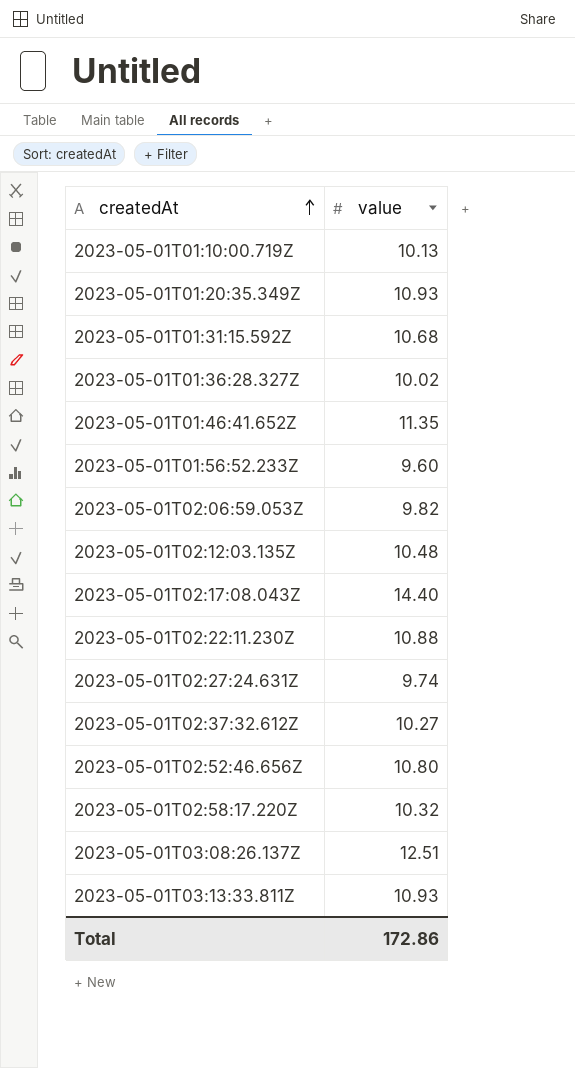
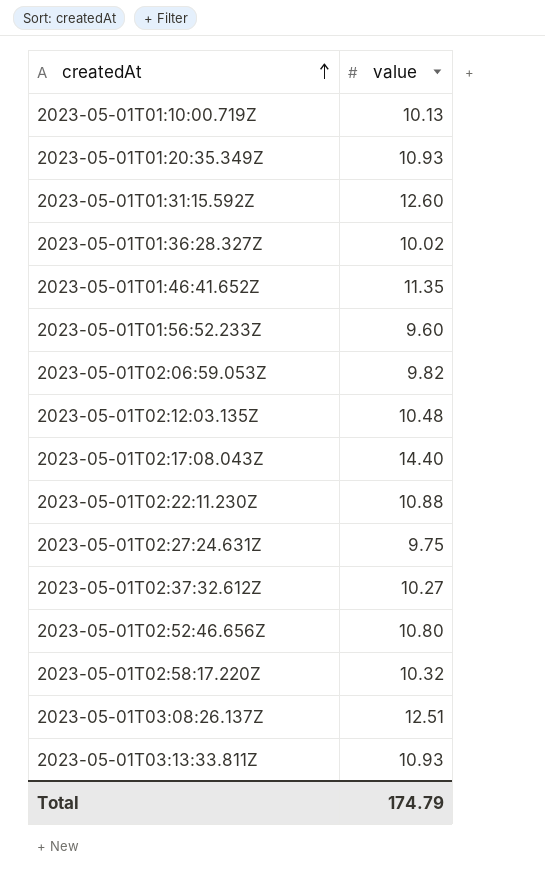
2023-05-01T01:31:15.592Z | value: 10.68 -> 12.60
2023-05-01T02:27:24.631Z | value: 9.74 -> 9.75
Total | value: 172.86 -> 174.79

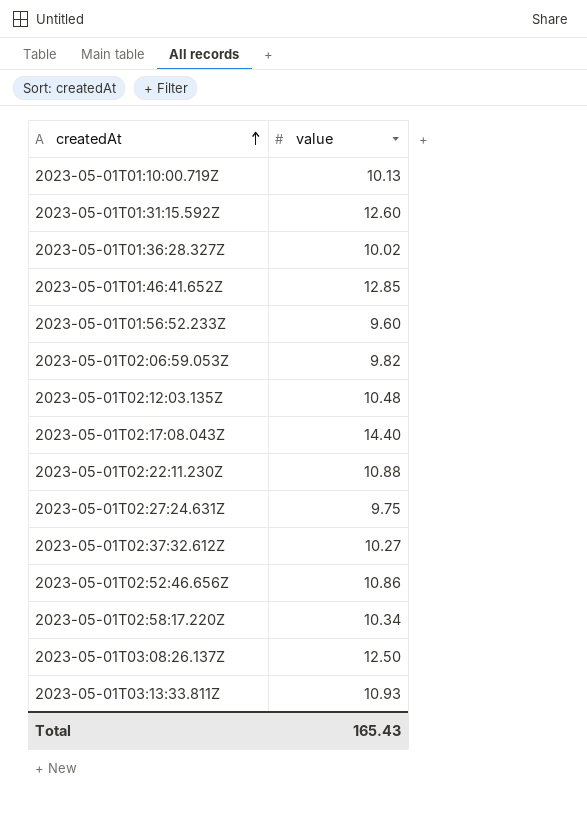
row 2023-05-01T01:20:35.349Z: 10.93 -> none
2023-05-01T01:46:41.652Z | value: 11.35 -> 12.85
2023-05-01T02:52:46.656Z | value: 10.80 -> 10.86
2023-05-01T02:58:17.220Z | value: 10.32 -> 10.34
2023-05-01T03:08:26.137Z | value: 12.51 -> 12.50
Total | value: 174.79 -> 165.43

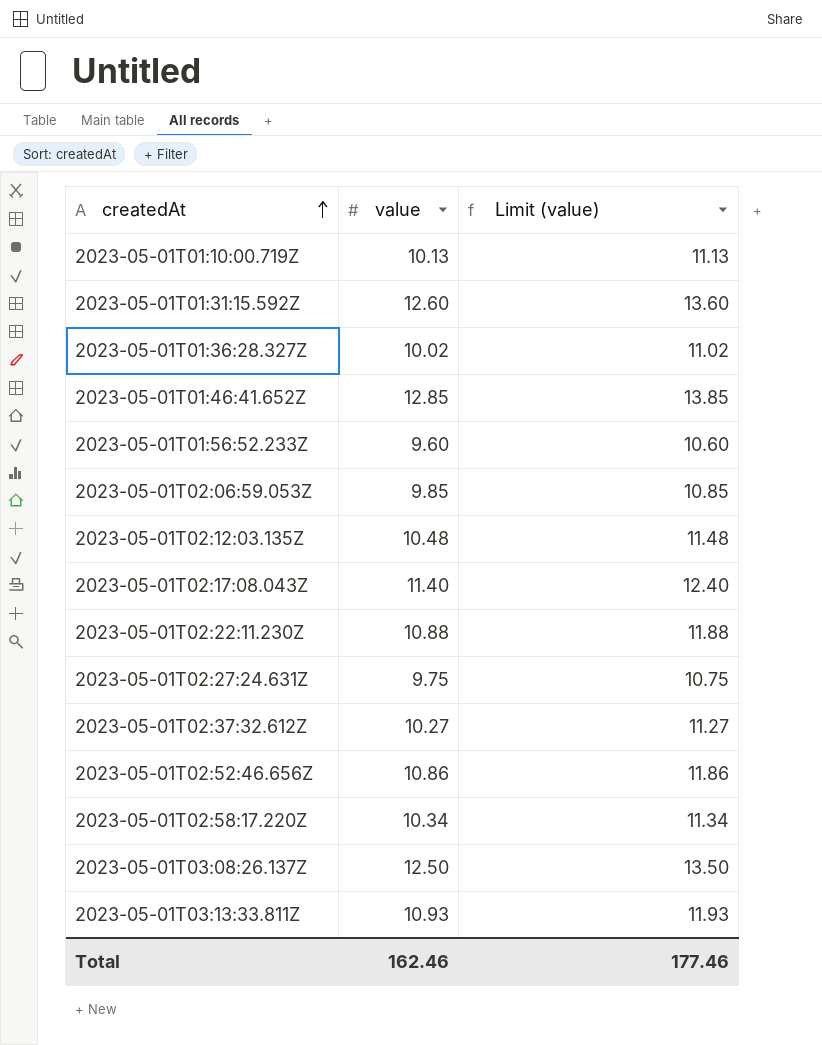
column Limit (value) | formula: none -> [value] + 1
2023-05-01T02:06:59.053Z | value: 9.82 -> 9.85
2023-05-01T02:17:08.043Z | value: 14.40 -> 11.40
Total | value: 165.43 -> 162.46

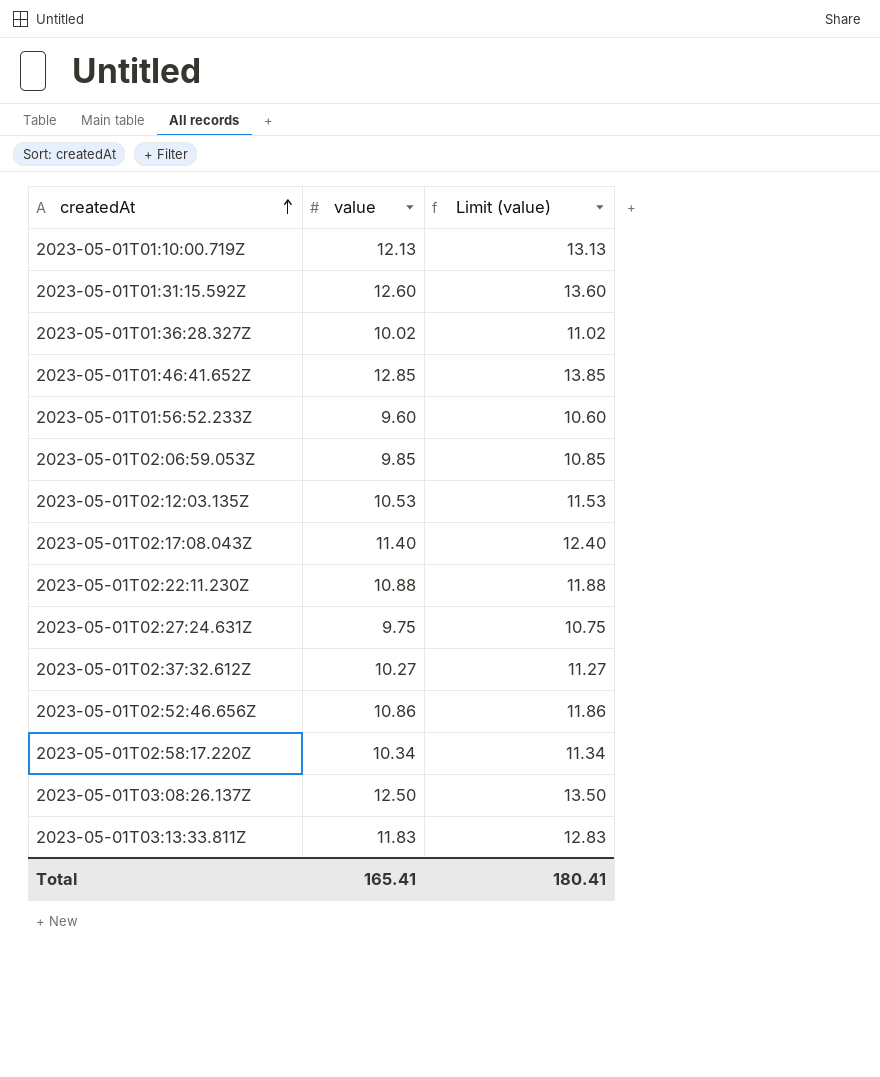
2023-05-01T01:10:00.719Z | value: 10.13 -> 12.13
2023-05-01T01:10:00.719Z | Limit (value): 11.13 -> 13.13
2023-05-01T02:12:03.135Z | value: 10.48 -> 10.53
2023-05-01T02:12:03.135Z | Limit (value): 11.48 -> 11.53
2023-05-01T03:13:33.811Z | value: 10.93 -> 11.83
2023-05-01T03:13:33.811Z | Limit (value): 11.93 -> 12.83
Total | value: 162.46 -> 165.41
Total | Limit (value): 177.46 -> 180.41

